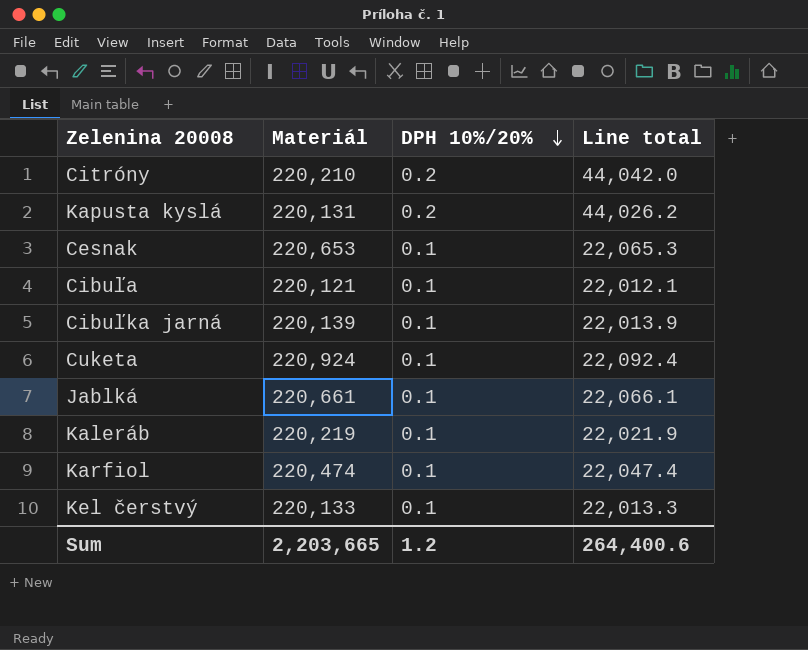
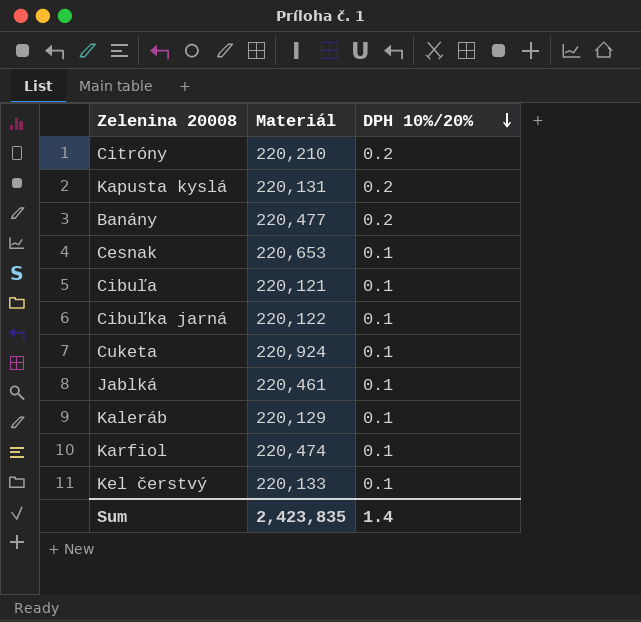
column Line total | formula: [Materiál] * [DPH 10%/20%] -> none
row Banány: none -> 220,477 | 0.2
Cibuľka jarná | Materiál: 220,139 -> 220,122
Jablká | Materiál: 220,661 -> 220,461
Kaleráb | Materiál: 220,219 -> 220,129
Sum | Materiál: 2,203,665 -> 2,423,835
Sum | DPH 10%/20%: 1.2 -> 1.4

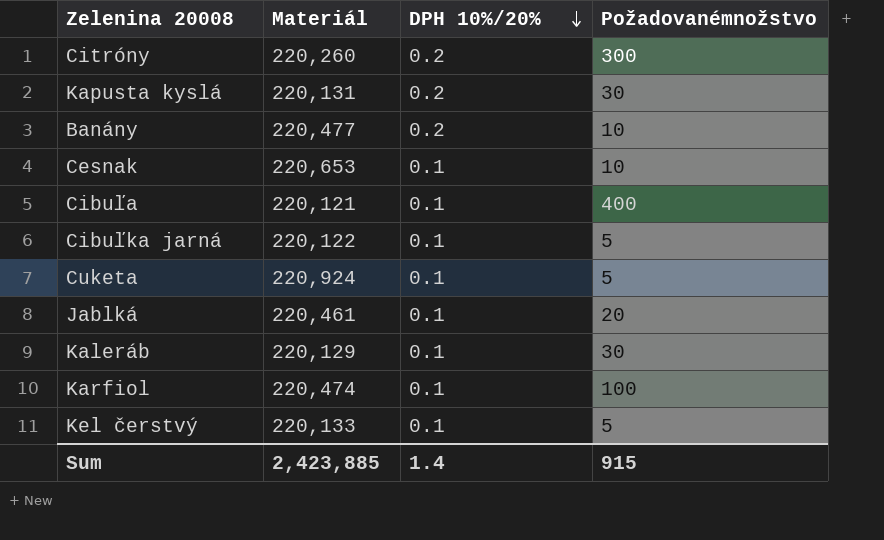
column Požadovanémnožstvo | position: none -> 4
Citróny | Materiál: 220,210 -> 220,260
Sum | Materiál: 2,423,835 -> 2,423,885

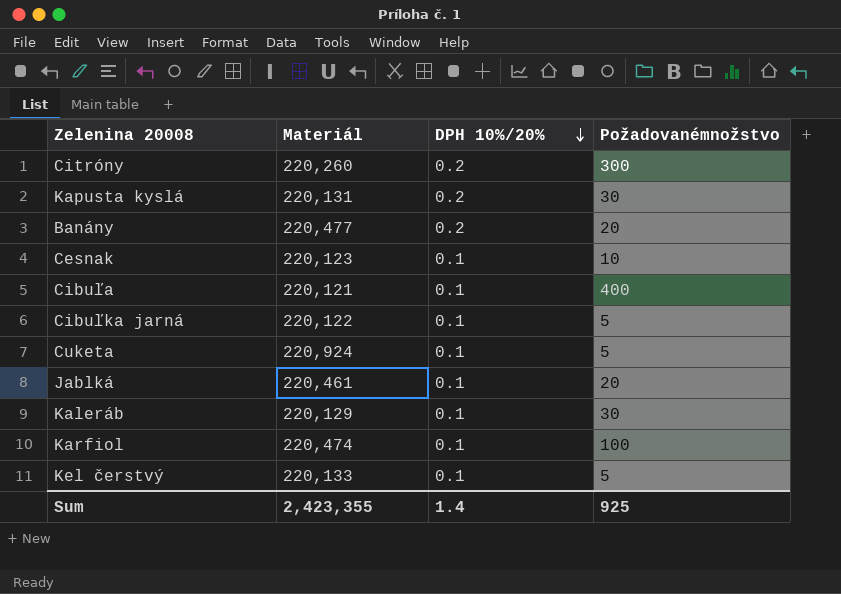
Banány | Požadovanémnožstvo: 10 -> 20
Cesnak | Materiál: 220,653 -> 220,123
Sum | Materiál: 2,423,885 -> 2,423,355
Sum | Požadovanémnožstvo: 915 -> 925

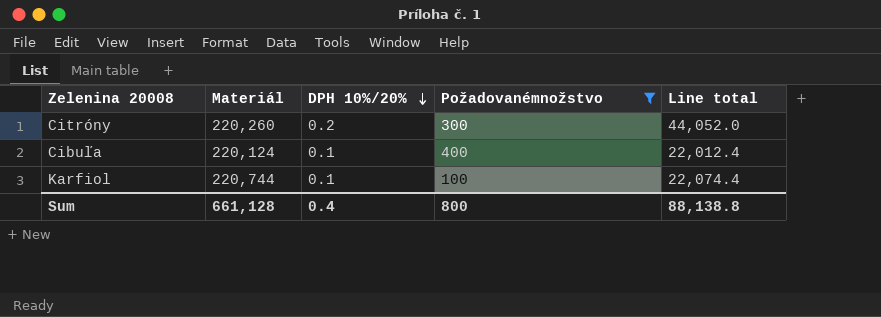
filter: none -> Požadovanémnožstvo >= 100
column Line total | formula: none -> [Materiál] * [DPH 10%/20%]
Cibuľa | Materiál: 220,121 -> 220,124
Karfiol | Materiál: 220,474 -> 220,744
Sum | Materiál: 2,423,355 -> 661,128
Sum | DPH 10%/20%: 1.4 -> 0.4
Sum | Požadovanémnožstvo: 925 -> 800

